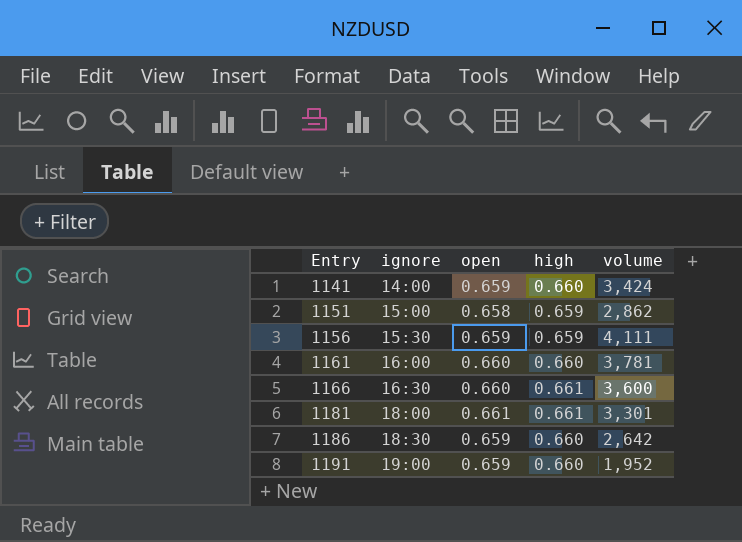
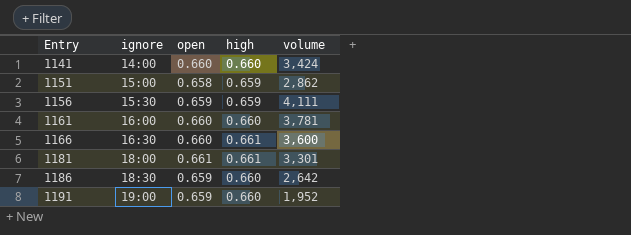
1141 | open: 0.659 -> 0.660

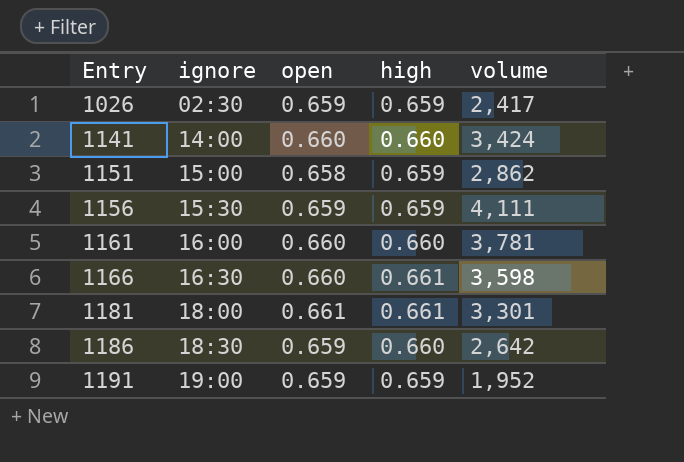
row 1026: none -> 02:30 | 0.659 | 0.659 | 2,417
1166 | volume: 3,600 -> 3,598
1191 | high: 0.660 -> 0.659

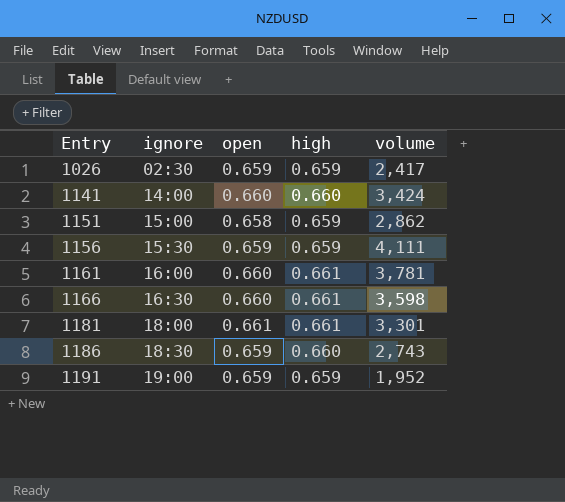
1161 | high: 0.660 -> 0.661
1186 | volume: 2,642 -> 2,743

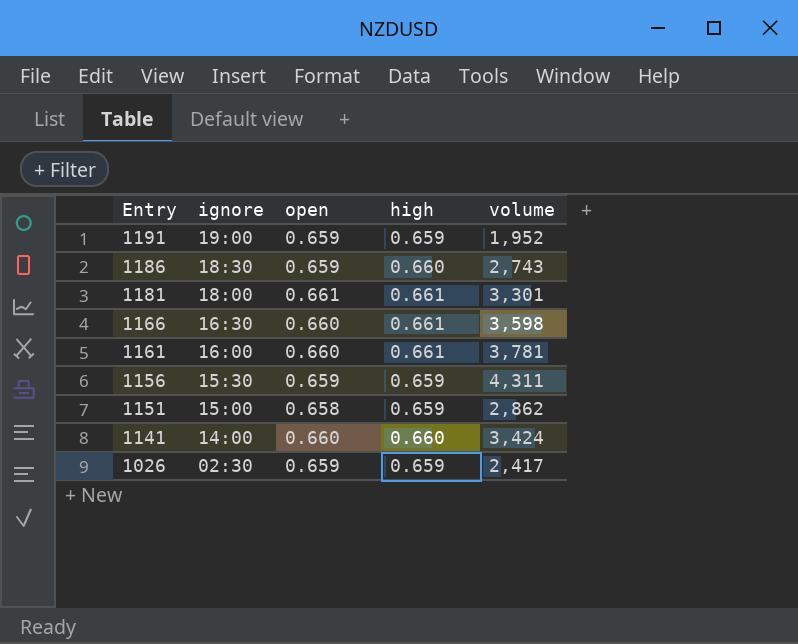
row order: Entry ascending -> Entry descending
1156 | volume: 4,111 -> 4,311

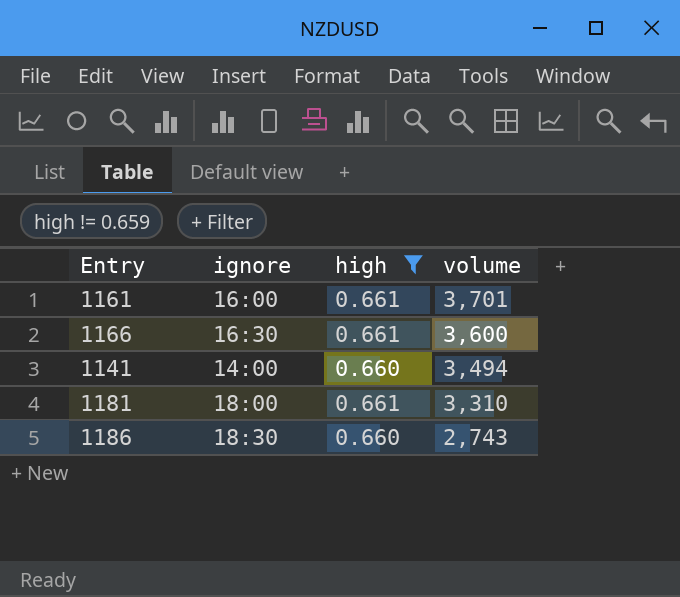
filter: none -> high != 0.659
row order: Entry descending -> volume descending
column open | position: 3 -> none
1161 | volume: 3,781 -> 3,701
1166 | volume: 3,598 -> 3,600
1141 | volume: 3,424 -> 3,494
1181 | volume: 3,301 -> 3,310

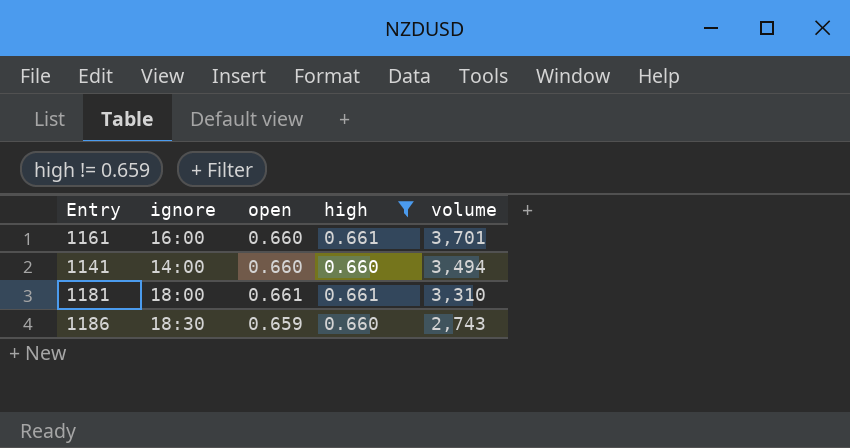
column open | position: none -> 3
row 1166: 16:30 | 0.661 | 3,600 -> none

